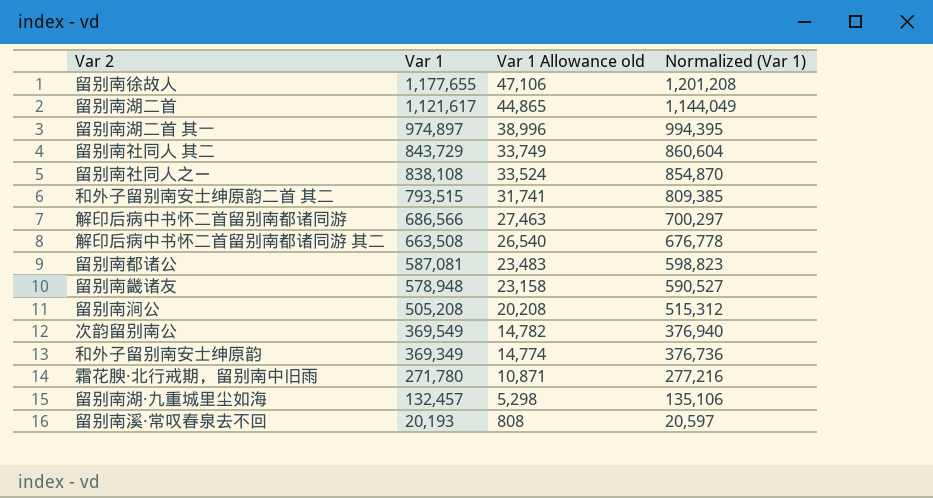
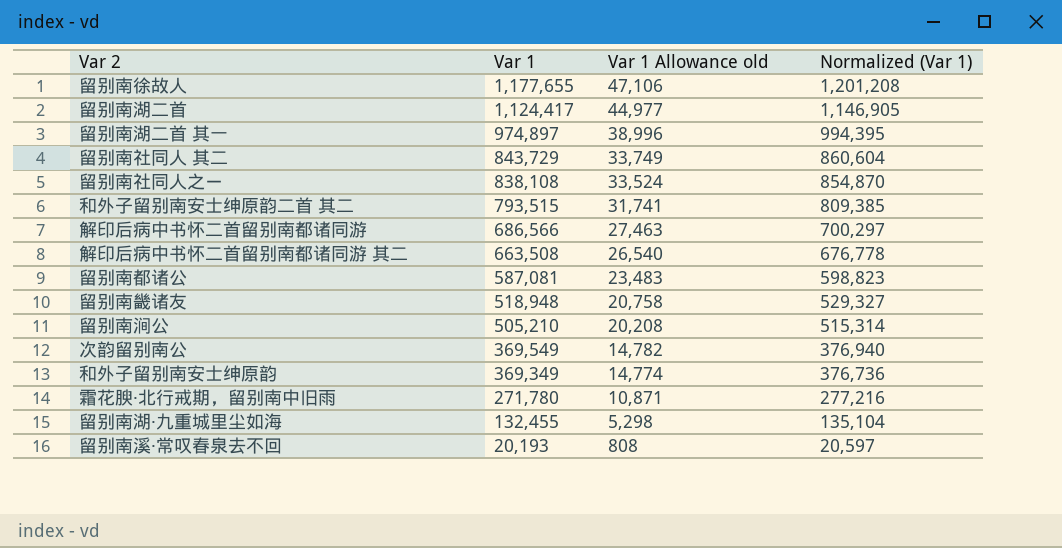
留别南湖二首 | Var 1: 1,121,617 -> 1,124,417
留别南湖二首 | Var 1 Allowance old: 44,865 -> 44,977
留别南湖二首 | Normalized (Var 1): 1,144,049 -> 1,146,905
留别南畿诸友 | Var 1: 578,948 -> 518,948
留别南畿诸友 | Var 1 Allowance old: 23,158 -> 20,758
留别南畿诸友 | Normalized (Var 1): 590,527 -> 529,327
留别南涧公 | Var 1: 505,208 -> 505,210
留别南涧公 | Normalized (Var 1): 515,312 -> 515,314
留别南湖·九重城里尘如海 | Var 1: 132,457 -> 132,455
留别南湖·九重城里尘如海 | Normalized (Var 1): 135,106 -> 135,104

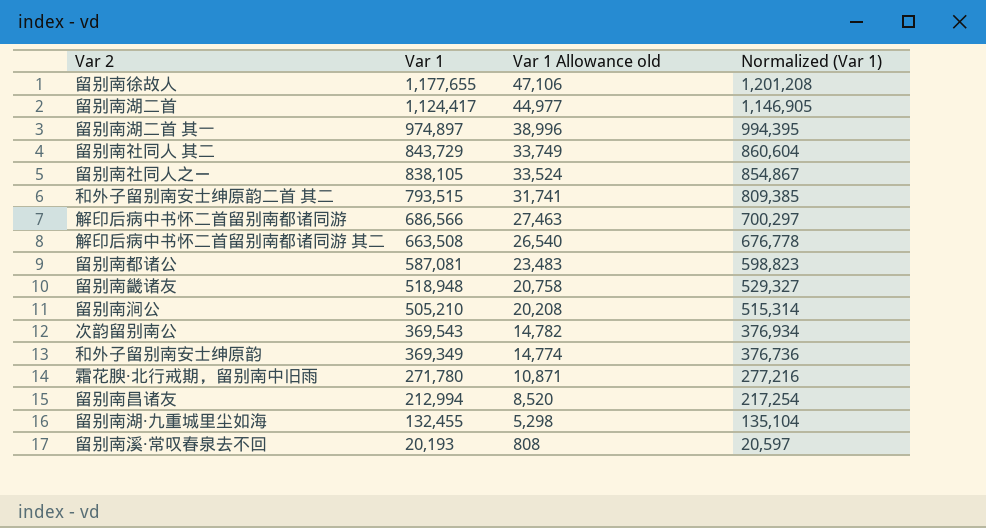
留别南社同人之ㄧ | Var 1: 838,108 -> 838,105
留别南社同人之ㄧ | Normalized (Var 1): 854,870 -> 854,867
次韵留别南公 | Var 1: 369,549 -> 369,543
次韵留别南公 | Normalized (Var 1): 376,940 -> 376,934
row 留别南昌诸友: none -> 212,994 | 8,520 | 217,254

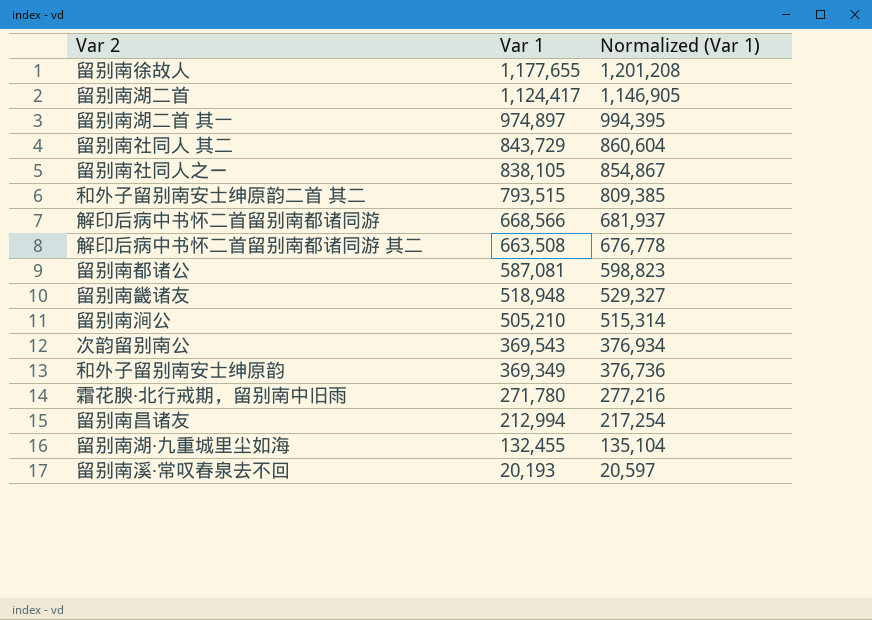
column Var 1 Allowance old | formula: [Var 1] * 0.04 -> none
解印后病中书怀二首留别南都诸同游 | Var 1: 686,566 -> 668,566
解印后病中书怀二首留别南都诸同游 | Normalized (Var 1): 700,297 -> 681,937

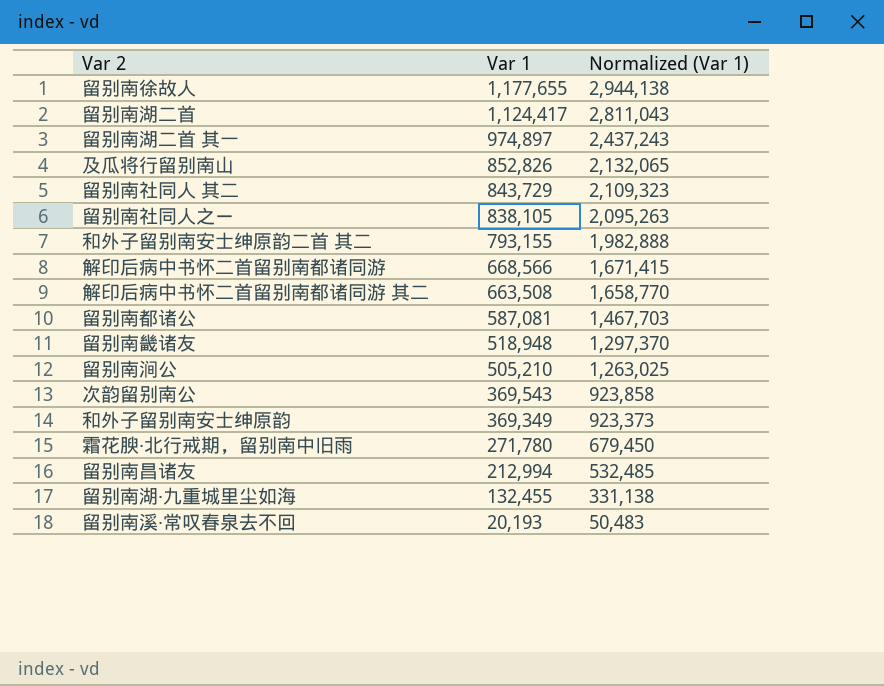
column Normalized (Var 1) | formula: [Var 1] * 1.02 -> [Var 1] * 2.5
row 及瓜将行留别南山: none -> 852,826 | 2,132,065
和外子留别南安士绅原韵二首 其二 | Var 1: 793,515 -> 793,155

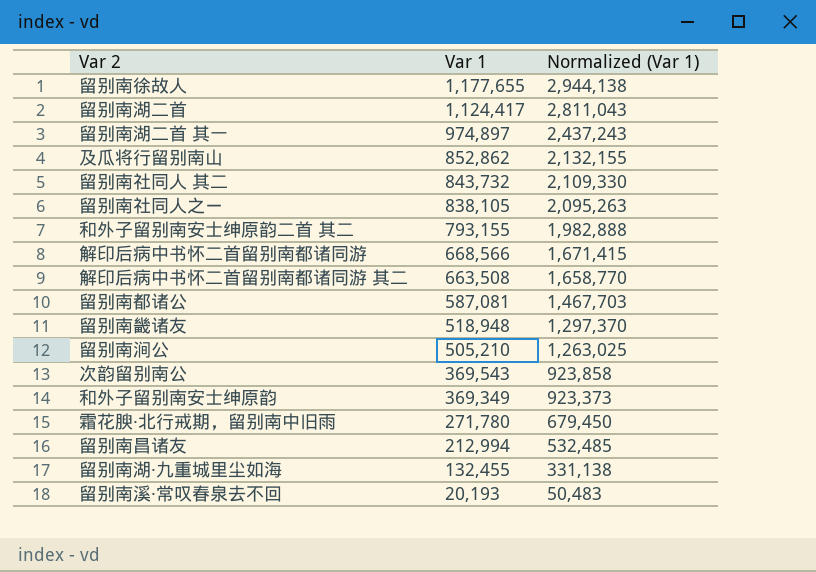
及瓜将行留别南山 | Var 1: 852,826 -> 852,862
及瓜将行留别南山 | Normalized (Var 1): 2,132,065 -> 2,132,155
留别南社同人 其二 | Var 1: 843,729 -> 843,732
留别南社同人 其二 | Normalized (Var 1): 2,109,323 -> 2,109,330

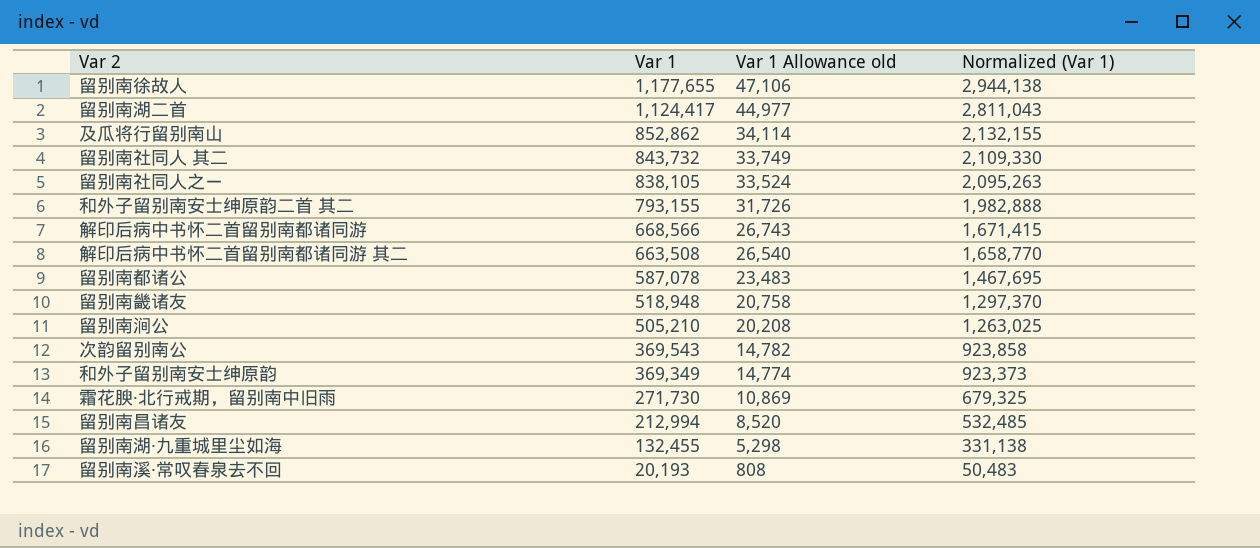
column Var 1 Allowance old | formula: none -> [Var 1] * 0.04
row 留别南湖二首 其一: 974,897 | 2,437,243 -> none
留别南都诸公 | Var 1: 587,081 -> 587,078
留别南都诸公 | Normalized (Var 1): 1,467,703 -> 1,467,695
霜花腴·北行戒期，留别南中旧雨 | Var 1: 271,780 -> 271,730
霜花腴·北行戒期，留别南中旧雨 | Normalized (Var 1): 679,450 -> 679,325

